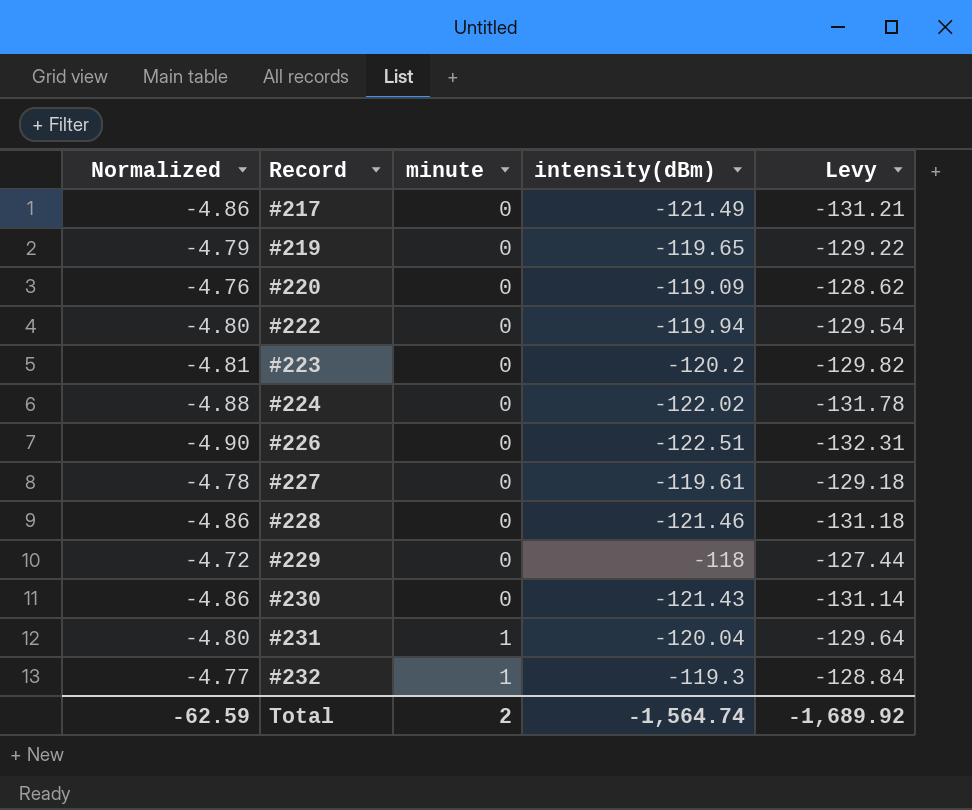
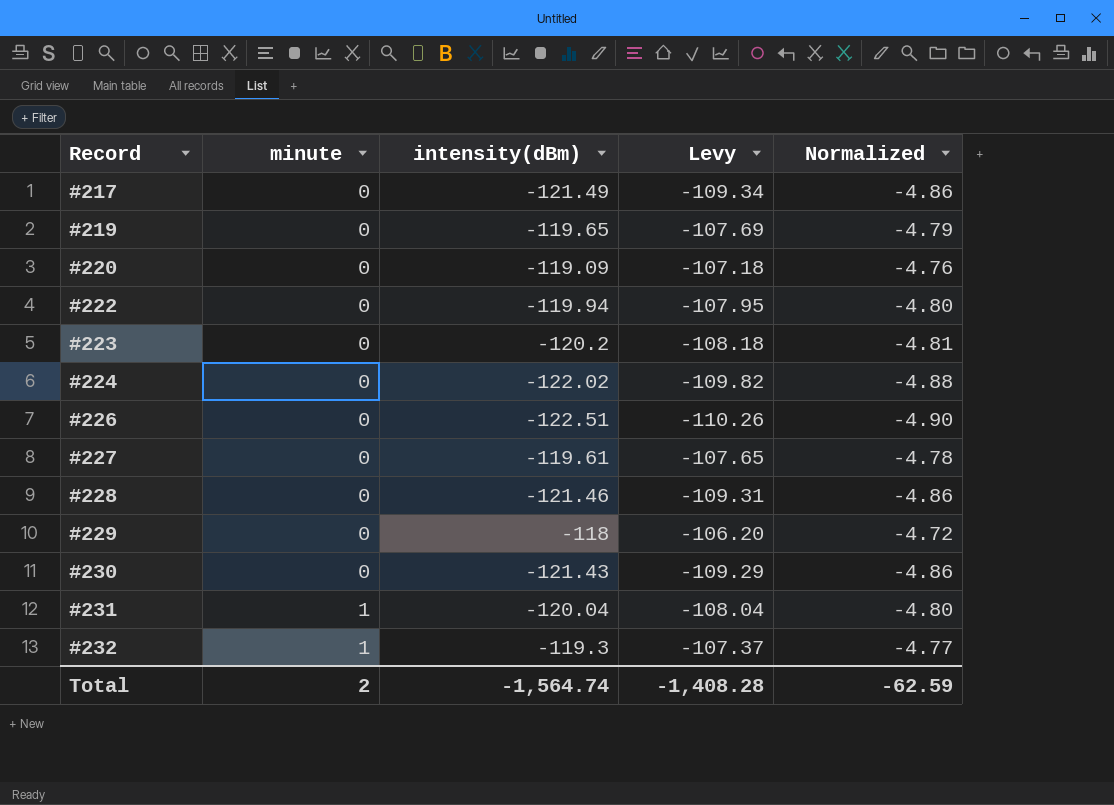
column Levy | formula: [intensity(dBm)] * 1.08 -> [intensity(dBm)] * 0.9
column Normalized | position: 1 -> 5
Total | Levy: -1,689.92 -> -1,408.28

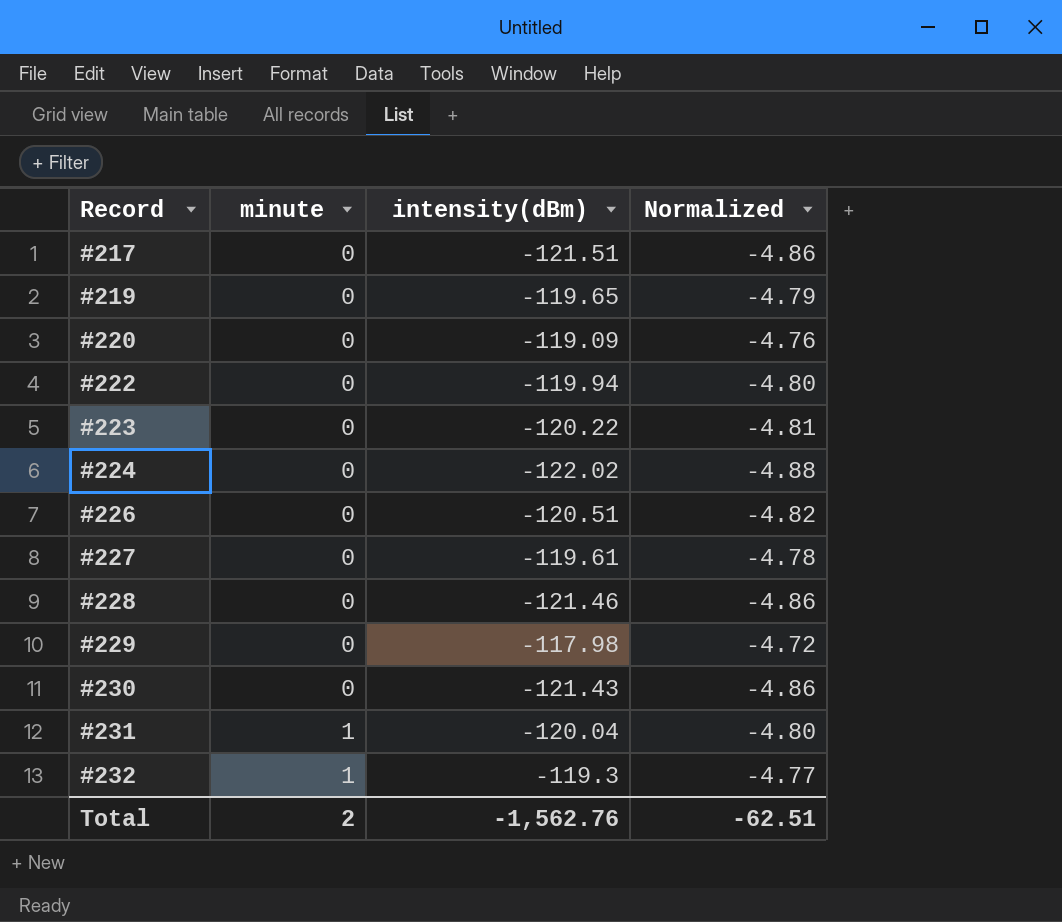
column Levy | formula: [intensity(dBm)] * 0.9 -> none
#217 | intensity(dBm): -121.49 -> -121.51
#223 | intensity(dBm): -120.2 -> -120.22
#226 | intensity(dBm): -122.51 -> -120.51
#226 | Normalized: -4.90 -> -4.82
#229 | intensity(dBm): -118 -> -117.98
Total | intensity(dBm): -1,564.74 -> -1,562.76
Total | Normalized: -62.59 -> -62.51

